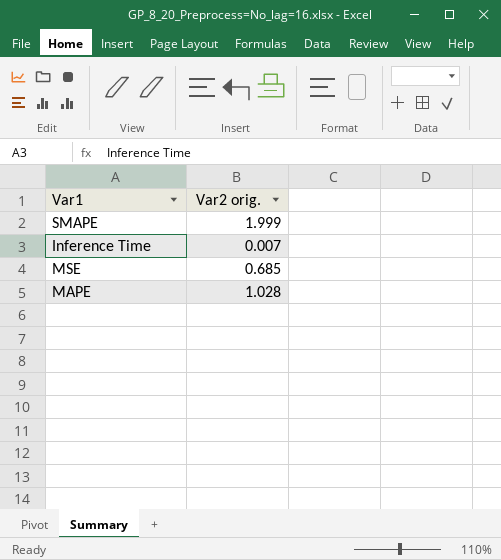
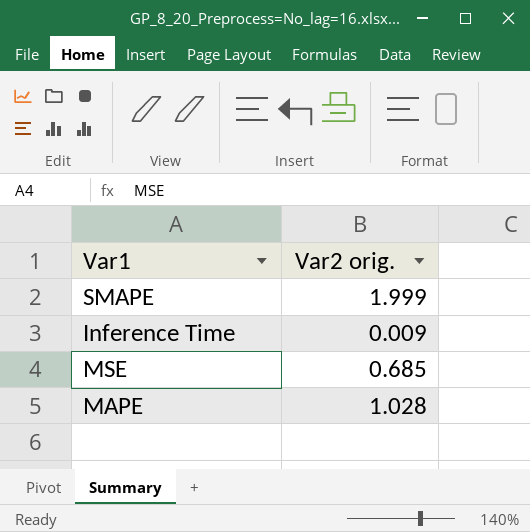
Inference Time | Var2 orig.: 0.007 -> 0.009

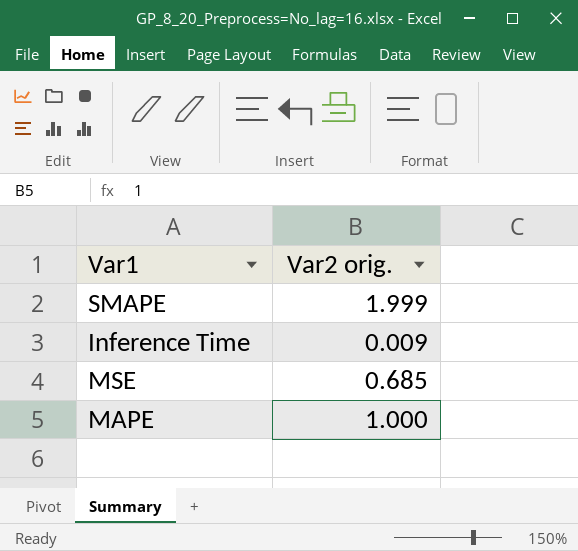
MAPE | Var2 orig.: 1.028 -> 1.000

